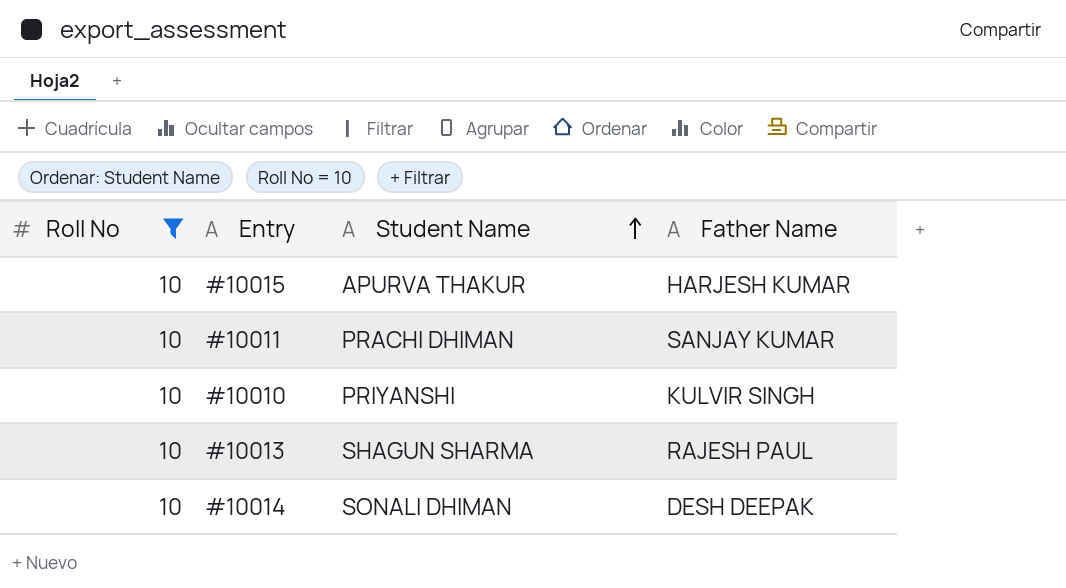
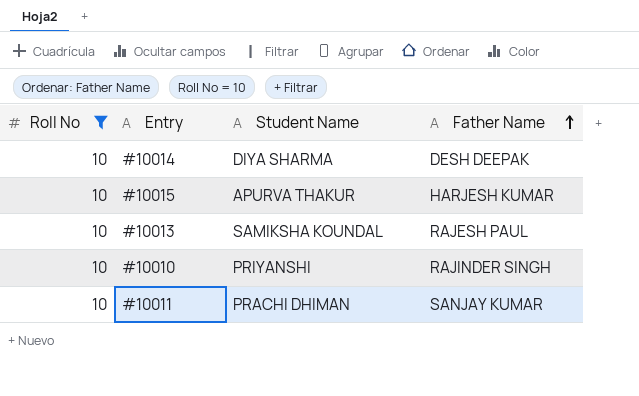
row order: Student Name ascending -> Father Name ascending
#10014 | Student Name: SONALI DHIMAN -> DIYA SHARMA
#10013 | Student Name: SHAGUN SHARMA -> SAMIKSHA KOUNDAL
#10010 | Father Name: KULVIR SINGH -> RAJINDER SINGH

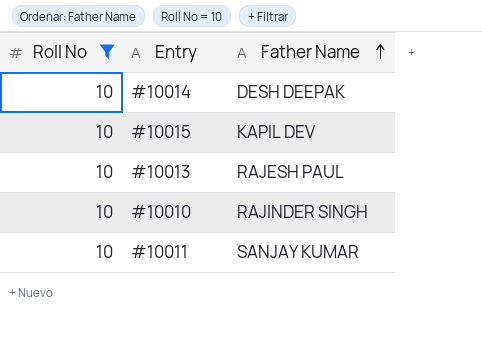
column Student Name | position: 3 -> none
#10015 | Father Name: HARJESH KUMAR -> KAPIL DEV

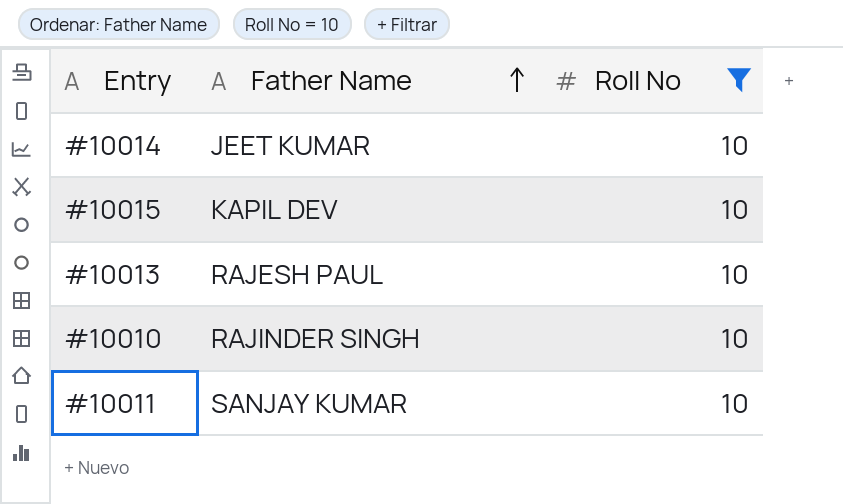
column Roll No | position: 1 -> 3
#10014 | Father Name: DESH DEEPAK -> JEET KUMAR

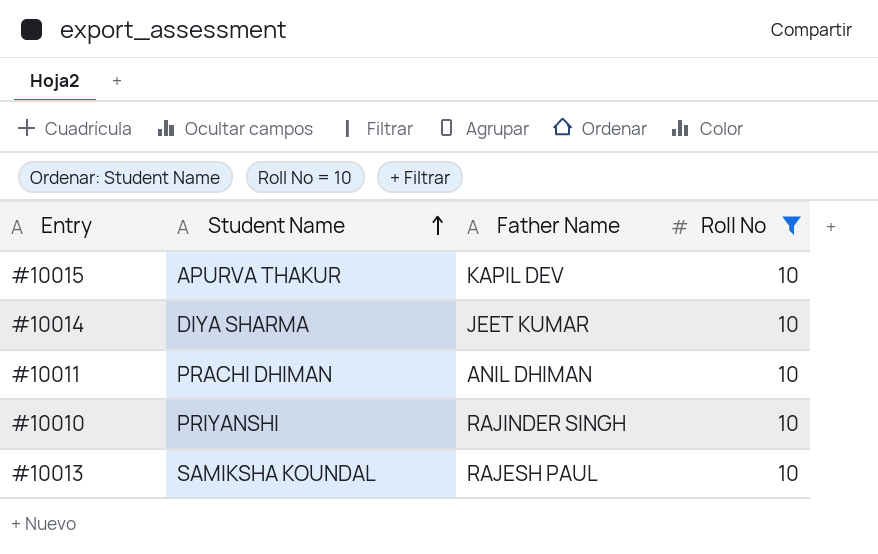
row order: Father Name ascending -> Student Name ascending
column Student Name | position: none -> 2
#10011 | Father Name: SANJAY KUMAR -> ANIL DHIMAN

